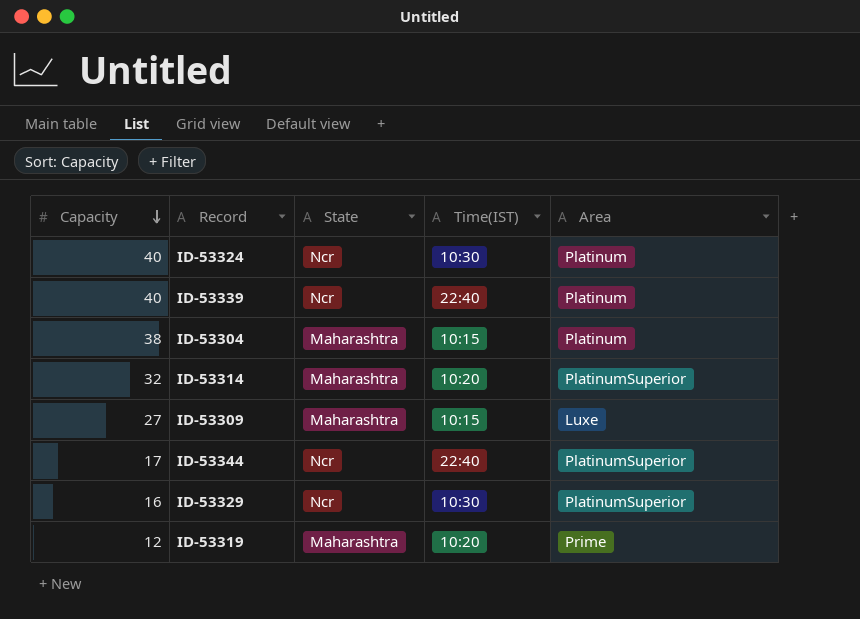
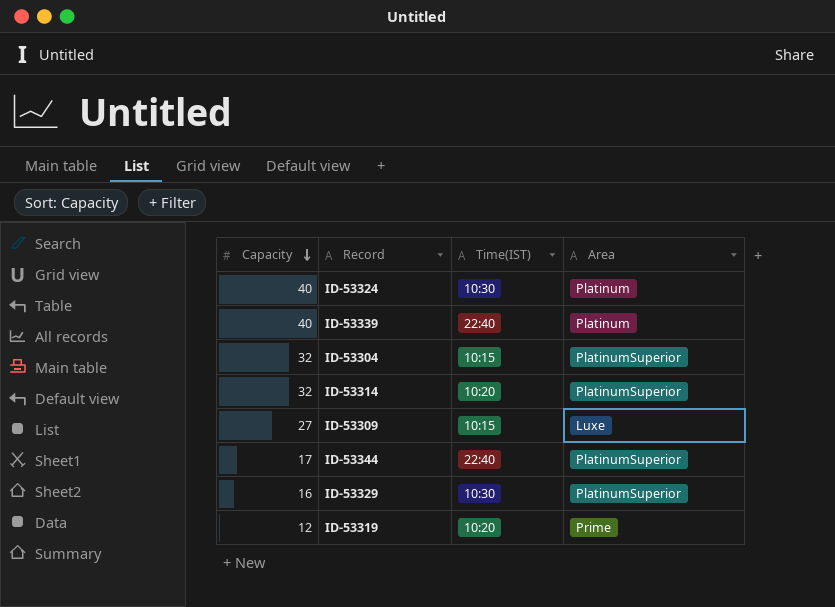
column State | position: 3 -> none
ID-53304 | Capacity: 38 -> 32
ID-53304 | Area: Platinum -> PlatinumSuperior

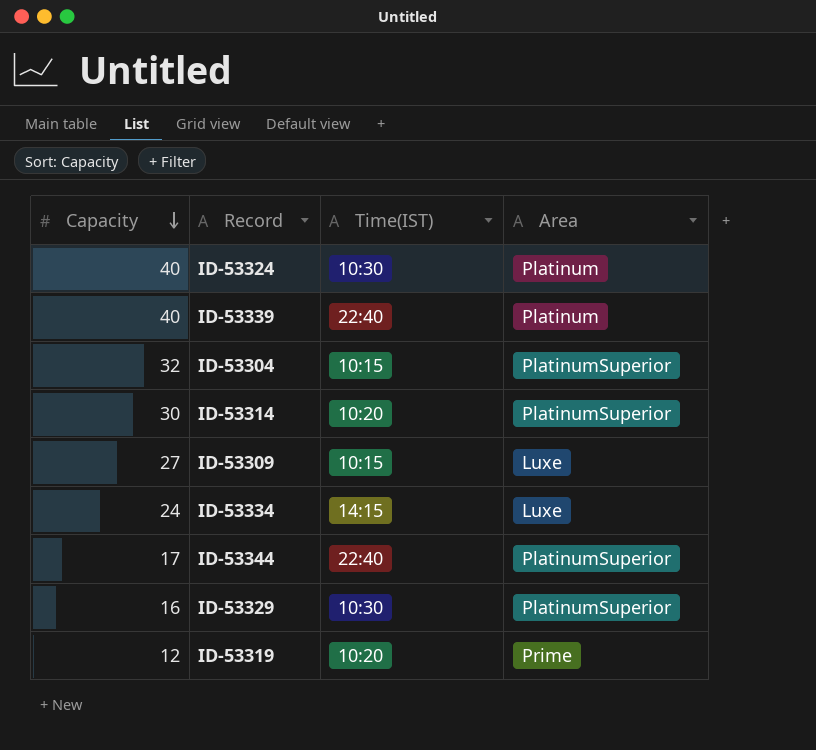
ID-53314 | Capacity: 32 -> 30
row ID-53334: none -> 24 | 14:15 | Luxe

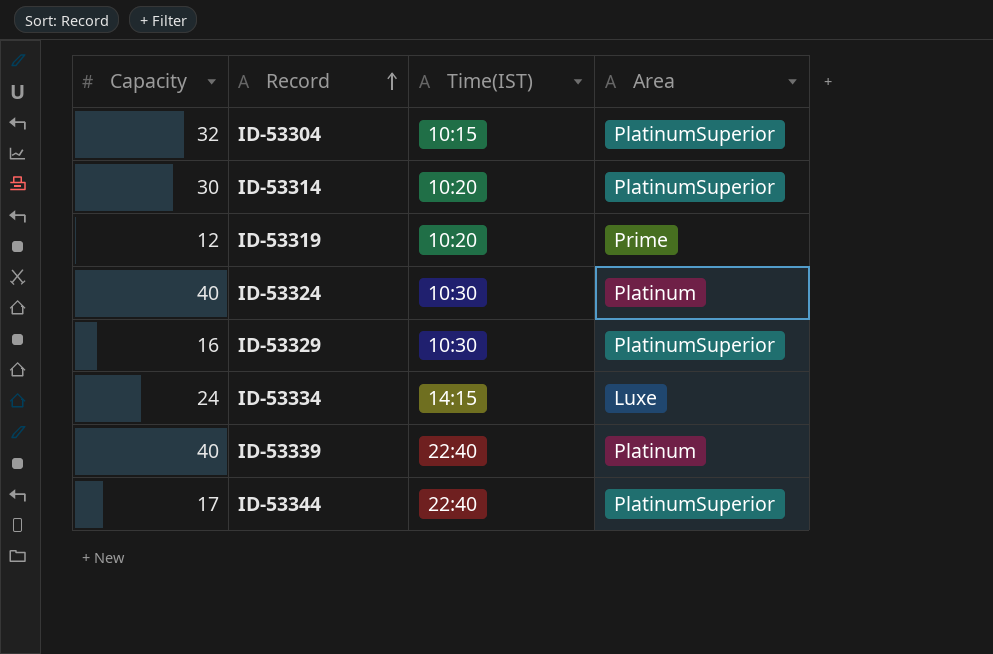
row order: Capacity descending -> Record ascending
row ID-53309: 27 | 10:15 | Luxe -> none

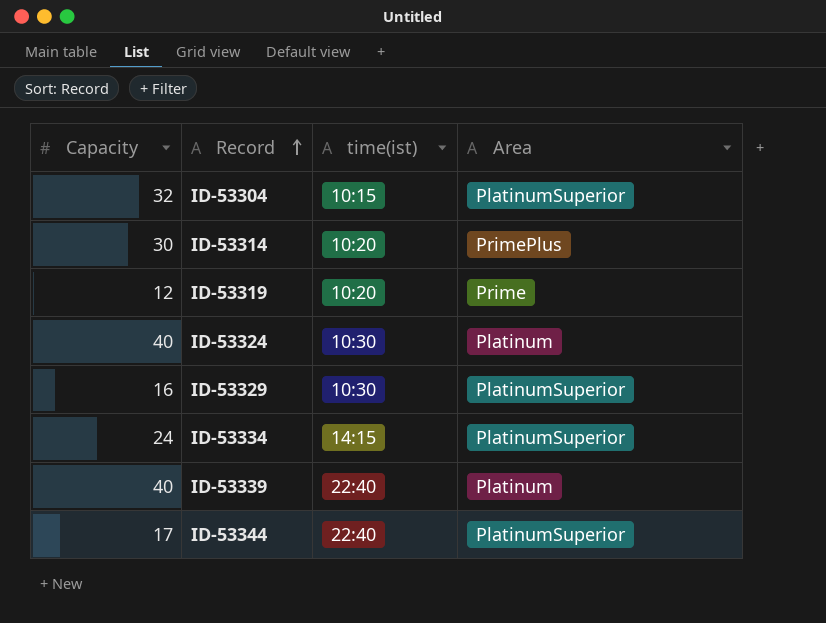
column name: Time(IST) -> time(ist)
ID-53314 | Area: PlatinumSuperior -> PrimePlus
ID-53334 | Area: Luxe -> PlatinumSuperior

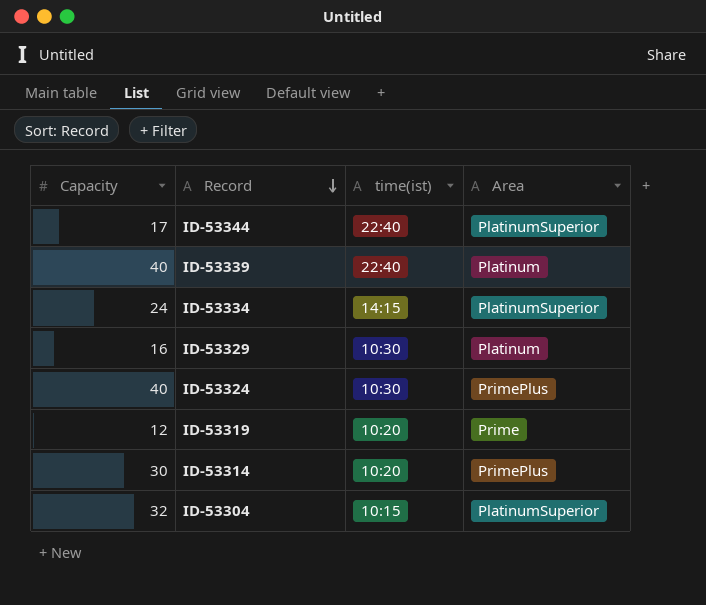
row order: Record ascending -> Record descending
ID-53329 | Area: PlatinumSuperior -> Platinum
ID-53324 | Area: Platinum -> PrimePlus

